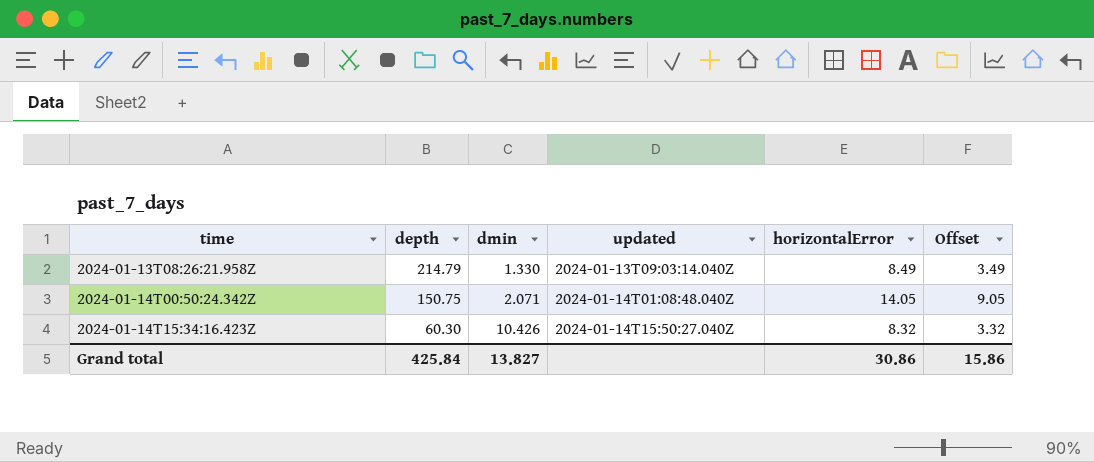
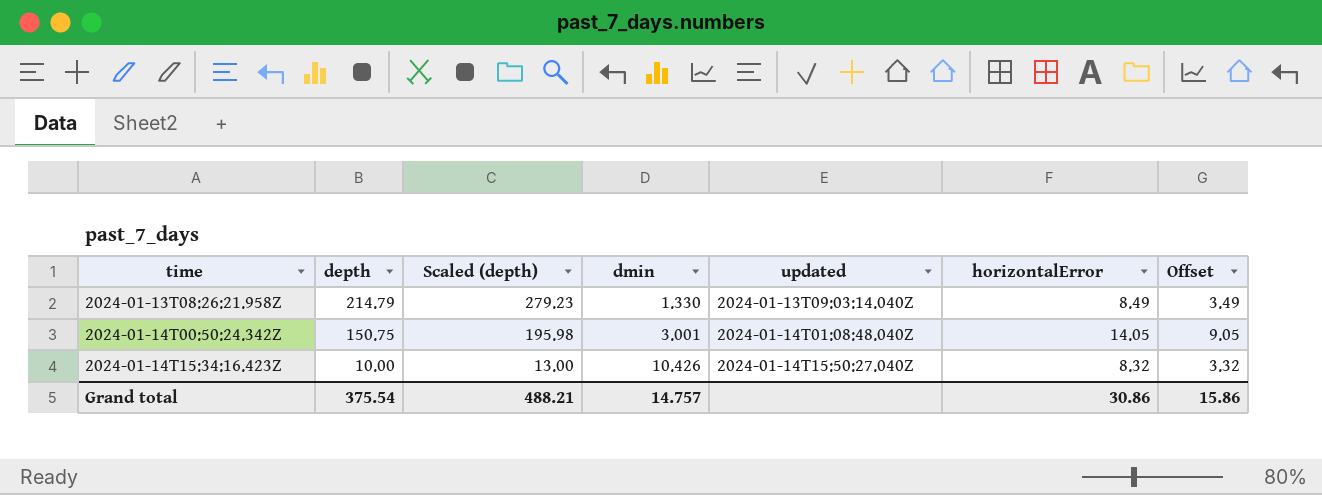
column Scaled (depth) | formula: none -> [depth] * 1.3
2024-01-14T00:50:24.342Z | dmin: 2.071 -> 3.001
2024-01-14T15:34:16.423Z | depth: 60.30 -> 10.00
Grand total | depth: 425.84 -> 375.54
Grand total | dmin: 13.827 -> 14.757

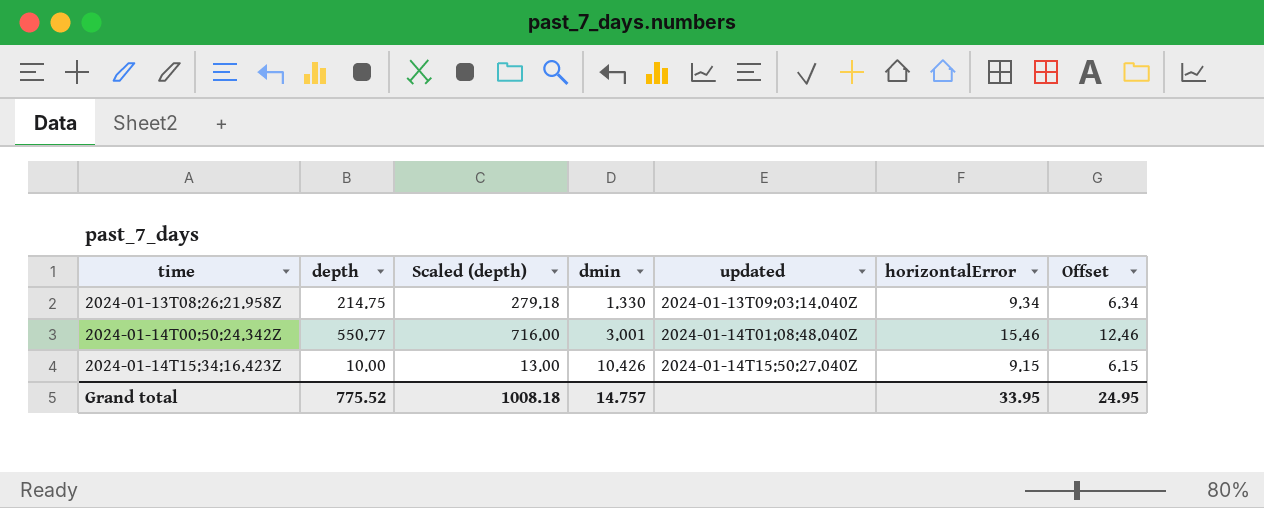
column Offset | formula: [horizontalError] - 5 -> [horizontalError] - 3
2024-01-13T08:26:21.958Z | depth: 214.79 -> 214.75
2024-01-13T08:26:21.958Z | Scaled (depth): 279.23 -> 279.18
2024-01-13T08:26:21.958Z | horizontalError: 8.49 -> 9.34
2024-01-14T00:50:24.342Z | depth: 150.75 -> 550.77
2024-01-14T00:50:24.342Z | Scaled (depth): 195.98 -> 716.00
2024-01-14T00:50:24.342Z | horizontalError: 14.05 -> 15.46
2024-01-14T15:34:16.423Z | horizontalError: 8.32 -> 9.15
Grand total | depth: 375.54 -> 775.52
Grand total | Scaled (depth): 488.21 -> 1008.18
Grand total | horizontalError: 30.86 -> 33.95
Grand total | Offset: 15.86 -> 24.95

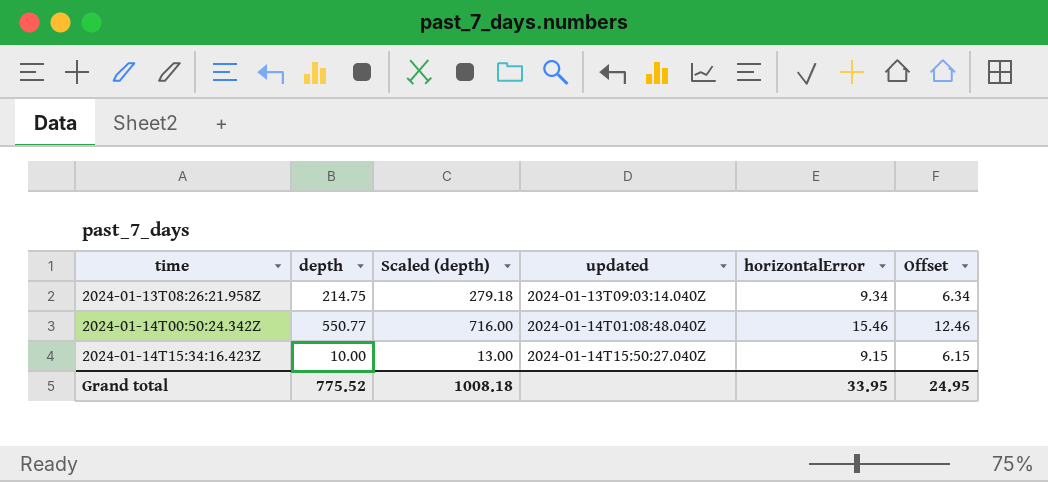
column dmin | position: 4 -> none

